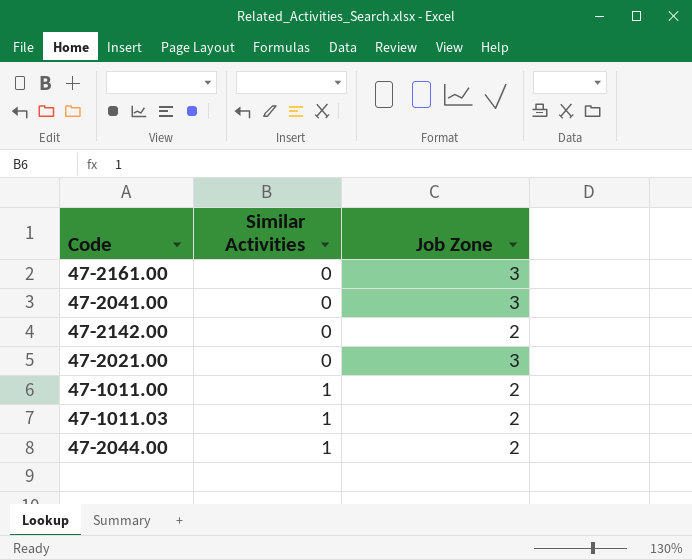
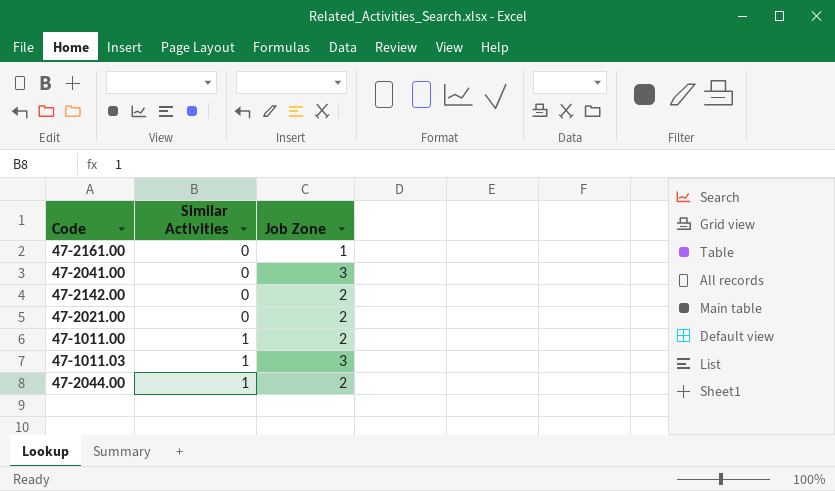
47-2161.00 | Job Zone: 3 -> 1
47-2021.00 | Job Zone: 3 -> 2
47-1011.03 | Job Zone: 2 -> 3

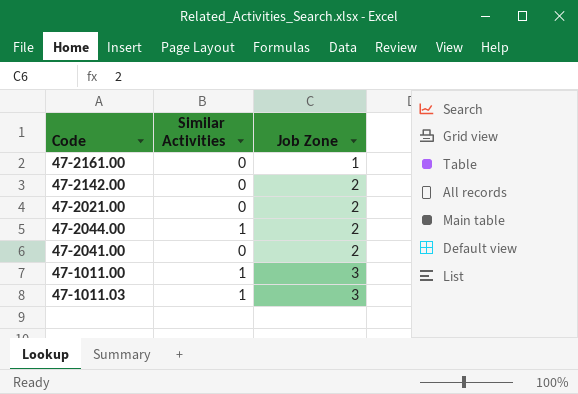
row order: Similar Activities ascending -> Job Zone ascending
47-2041.00 | Job Zone: 3 -> 2
47-1011.00 | Job Zone: 2 -> 3

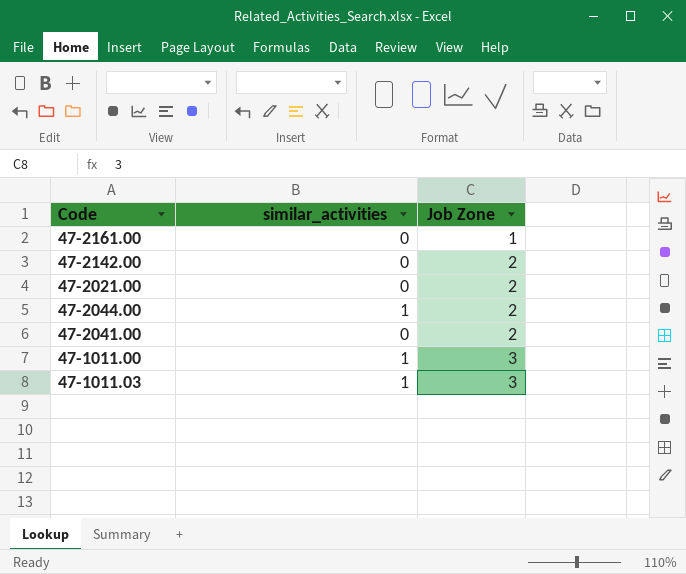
column name: Similar Activities -> similar_activities

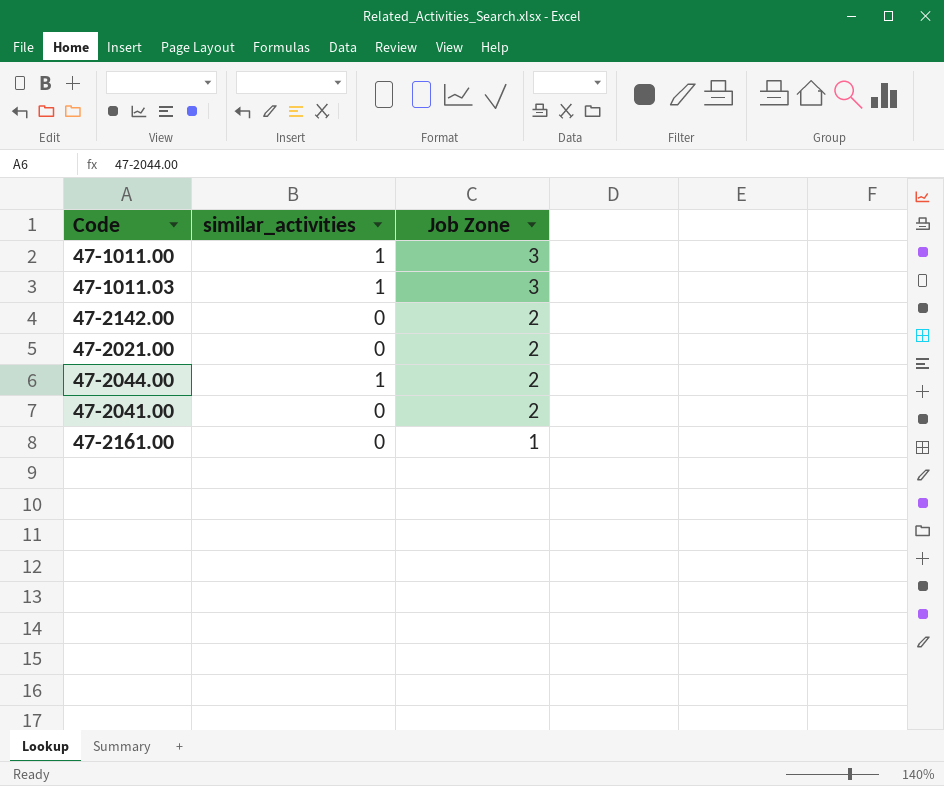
row order: Job Zone ascending -> Job Zone descending

